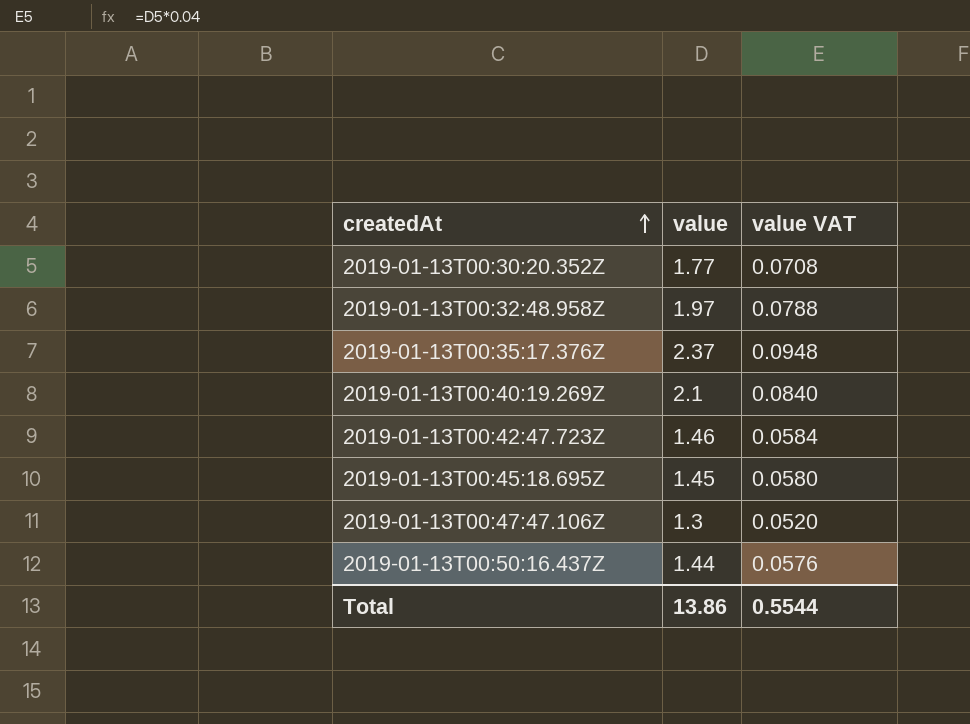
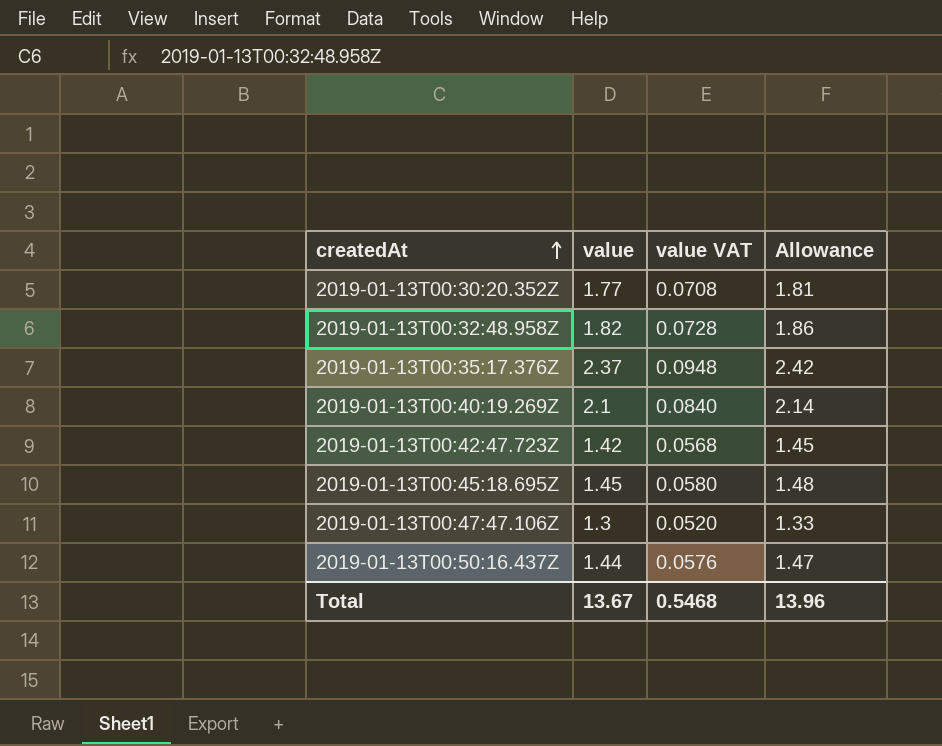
column Allowance | formula: none -> [value] * 1.02
2019-01-13T00:32:48.958Z | value: 1.97 -> 1.82
2019-01-13T00:32:48.958Z | value VAT: 0.0788 -> 0.0728
2019-01-13T00:42:47.723Z | value: 1.46 -> 1.42
2019-01-13T00:42:47.723Z | value VAT: 0.0584 -> 0.0568
Total | value: 13.86 -> 13.67
Total | value VAT: 0.5544 -> 0.5468

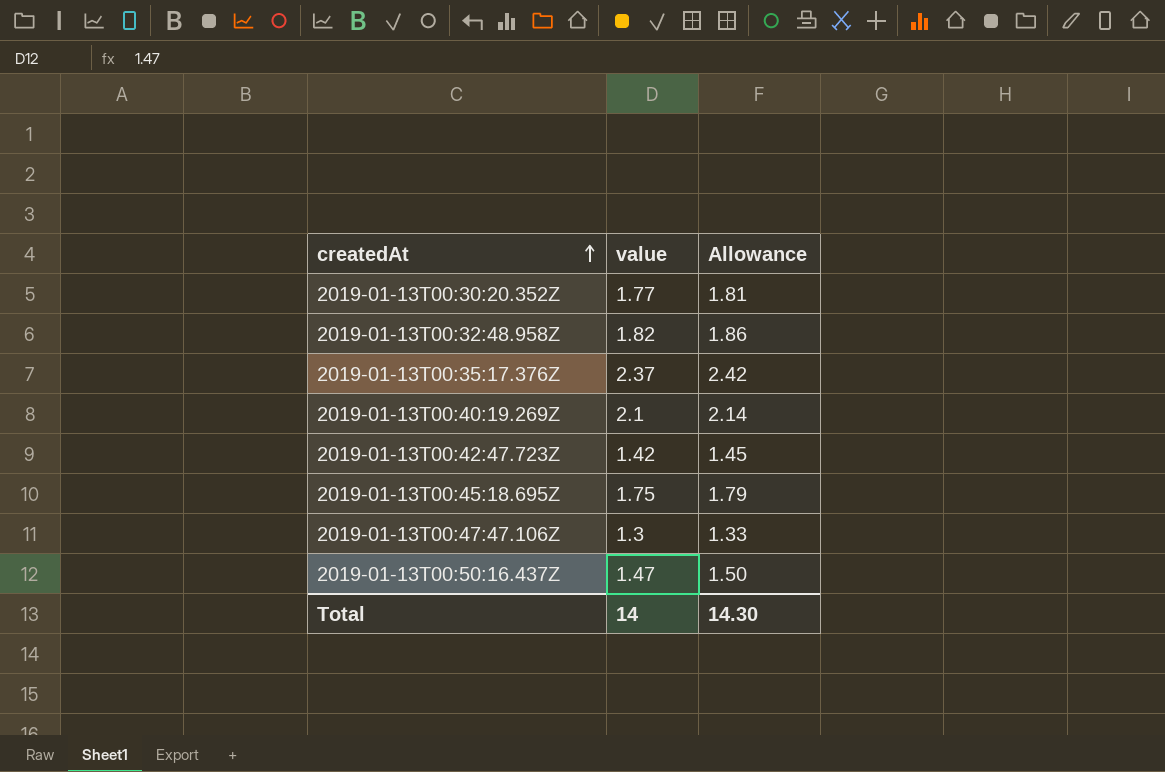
column value VAT | formula: [value] * 0.04 -> none
2019-01-13T00:45:18.695Z | value: 1.45 -> 1.75
2019-01-13T00:45:18.695Z | Allowance: 1.48 -> 1.79
2019-01-13T00:50:16.437Z | value: 1.44 -> 1.47
2019-01-13T00:50:16.437Z | Allowance: 1.47 -> 1.50
Total | value: 13.67 -> 14
Total | Allowance: 13.96 -> 14.30

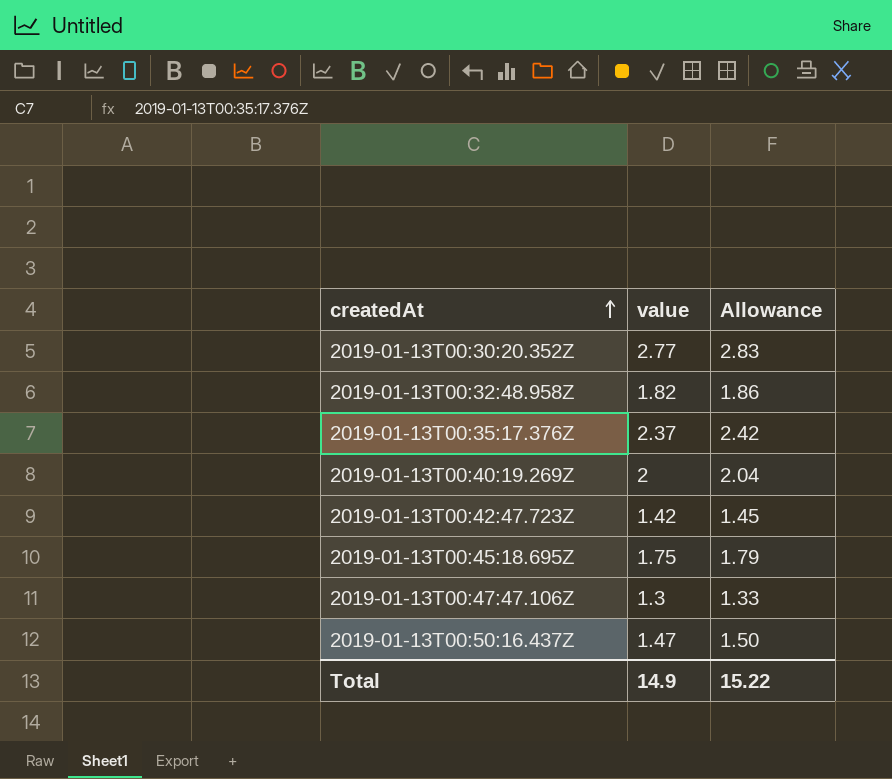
2019-01-13T00:30:20.352Z | value: 1.77 -> 2.77
2019-01-13T00:30:20.352Z | Allowance: 1.81 -> 2.83
2019-01-13T00:40:19.269Z | value: 2.1 -> 2
2019-01-13T00:40:19.269Z | Allowance: 2.14 -> 2.04
Total | value: 14 -> 14.9
Total | Allowance: 14.30 -> 15.22

